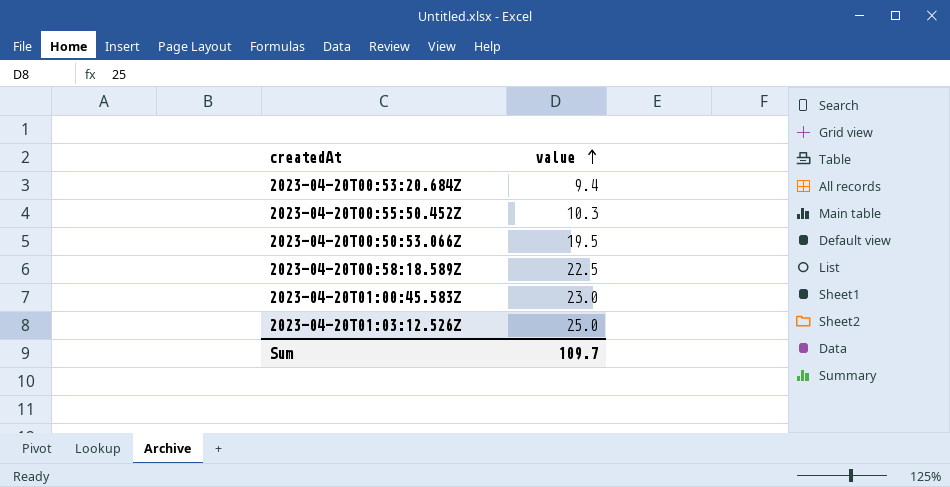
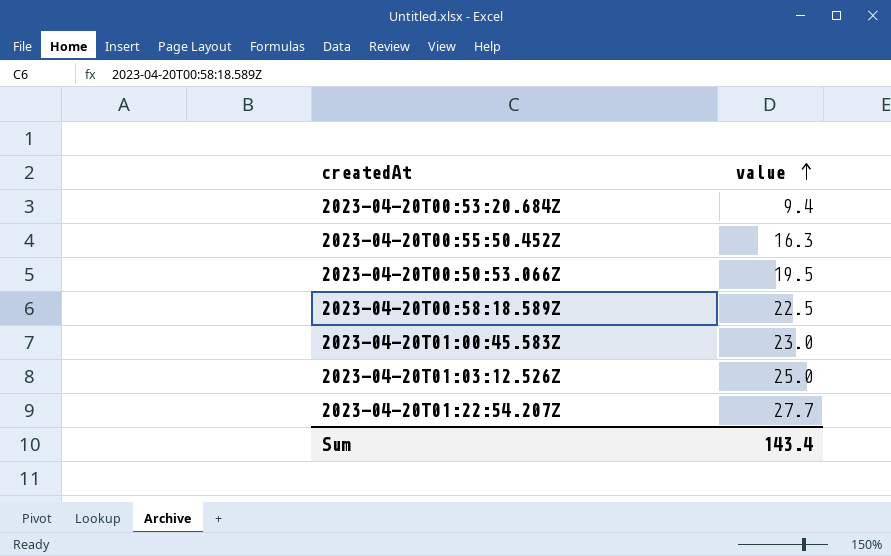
2023-04-20T00:55:50.452Z | value: 10.3 -> 16.3
row 2023-04-20T01:22:54.207Z: none -> 27.7
Sum | value: 109.7 -> 143.4

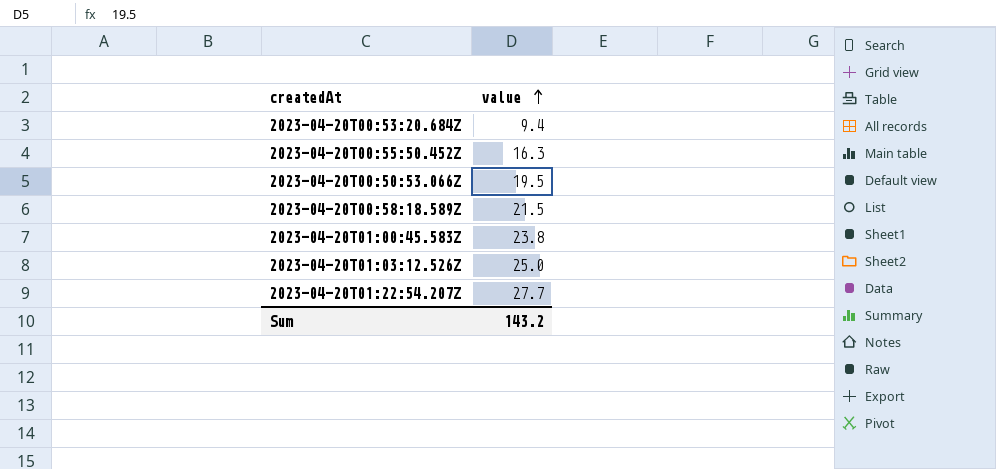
2023-04-20T00:58:18.589Z | value: 22.5 -> 21.5
2023-04-20T01:00:45.583Z | value: 23.0 -> 23.8
Sum | value: 143.4 -> 143.2

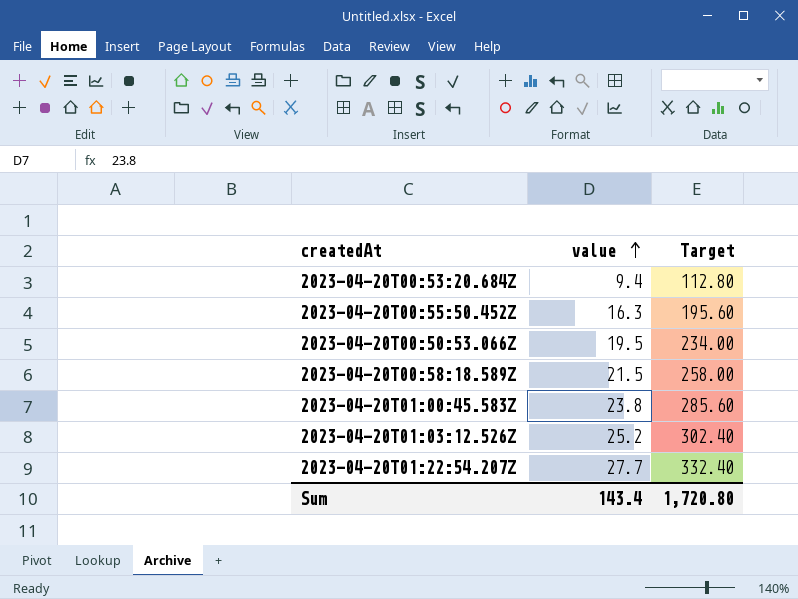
column Target | formula: none -> [value] * 12
2023-04-20T01:03:12.526Z | value: 25.0 -> 25.2
Sum | value: 143.2 -> 143.4

